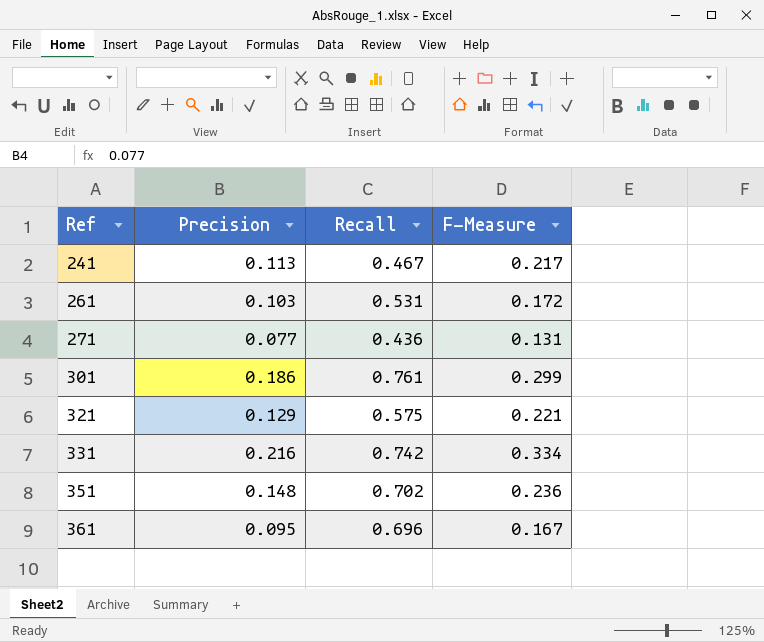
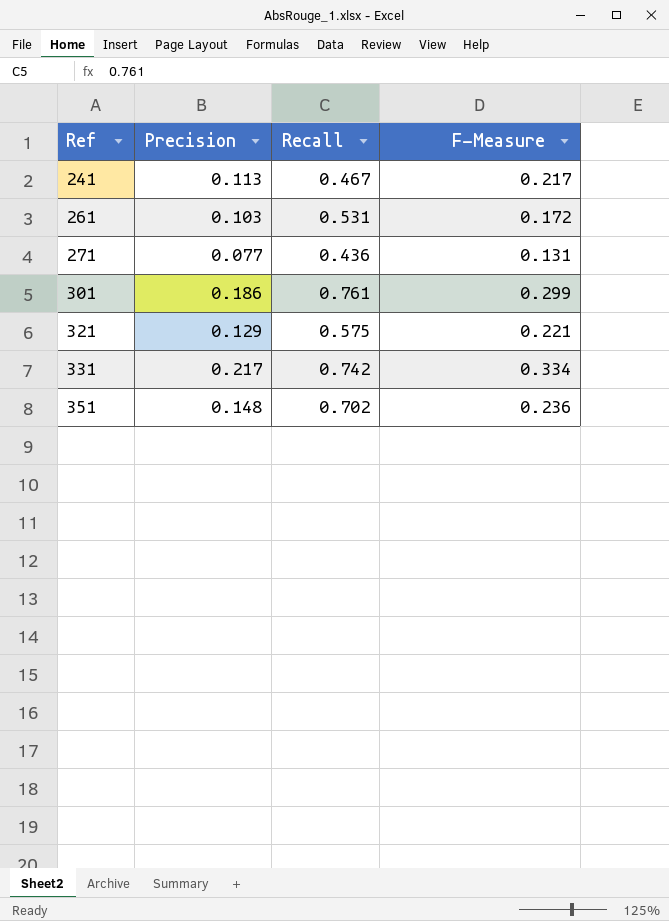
row 361: 0.095 | 0.696 | 0.167 -> none
331 | Precision: 0.216 -> 0.217

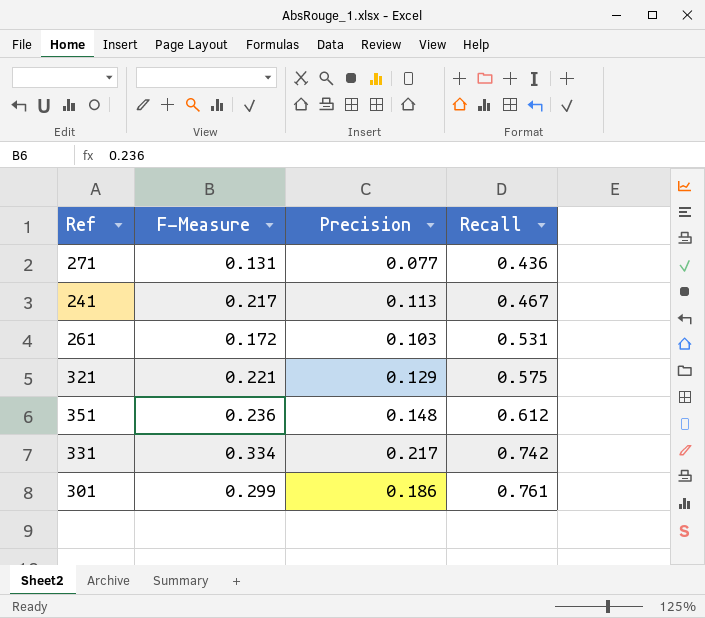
row order: Ref ascending -> Recall ascending
column F-Measure | position: 4 -> 2
351 | Recall: 0.702 -> 0.612

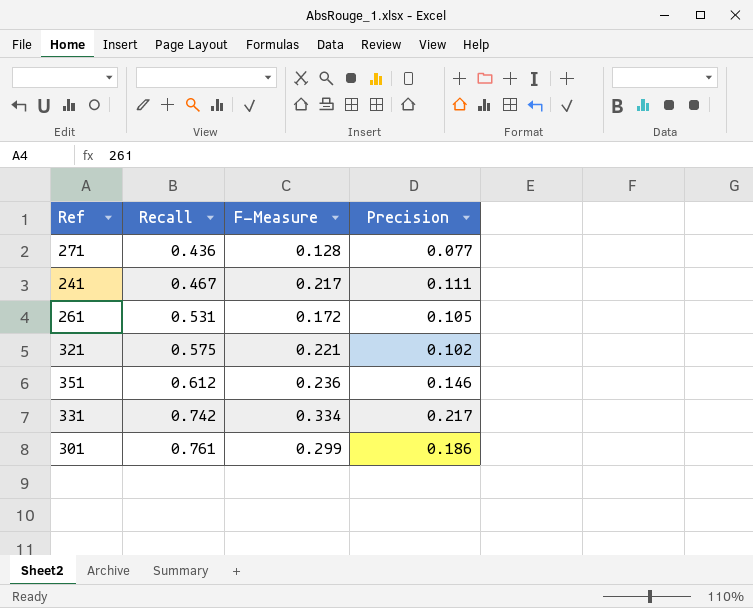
column Recall | position: 4 -> 2
271 | F-Measure: 0.131 -> 0.128
241 | Precision: 0.113 -> 0.111
261 | Precision: 0.103 -> 0.105
321 | Precision: 0.129 -> 0.102
351 | Precision: 0.148 -> 0.146

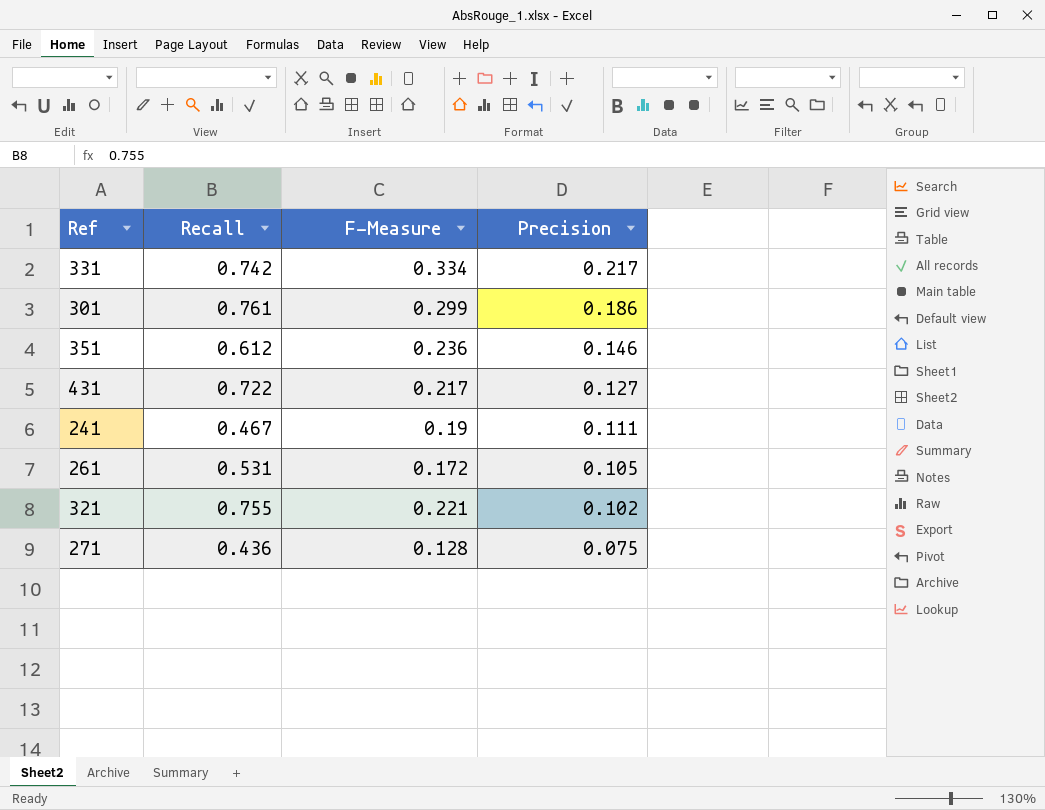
row order: Recall ascending -> Precision descending
row 431: none -> 0.722 | 0.217 | 0.127
241 | F-Measure: 0.217 -> 0.19
321 | Recall: 0.575 -> 0.755
271 | Precision: 0.077 -> 0.075

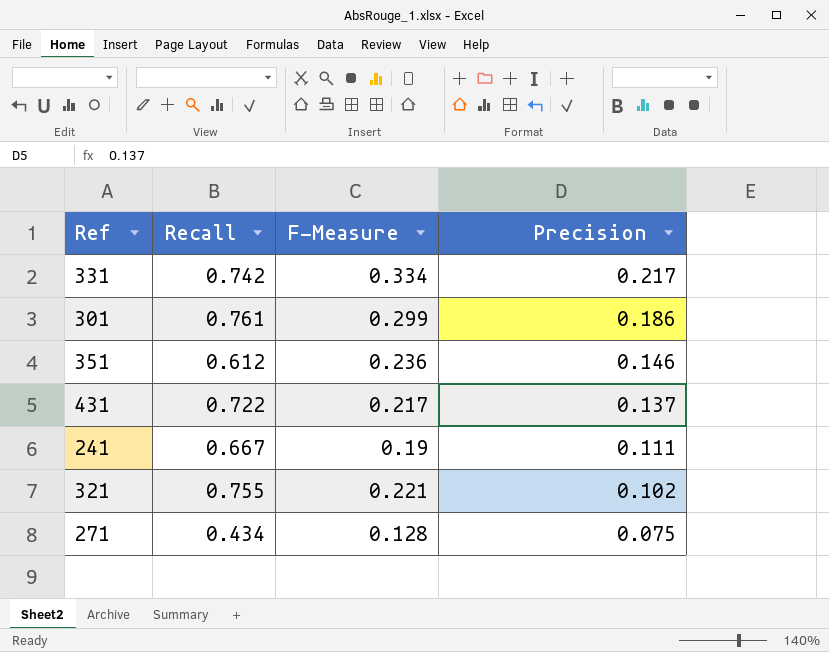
row 261: 0.531 | 0.172 | 0.105 -> none
431 | Precision: 0.127 -> 0.137
241 | Recall: 0.467 -> 0.667
271 | Recall: 0.436 -> 0.434

